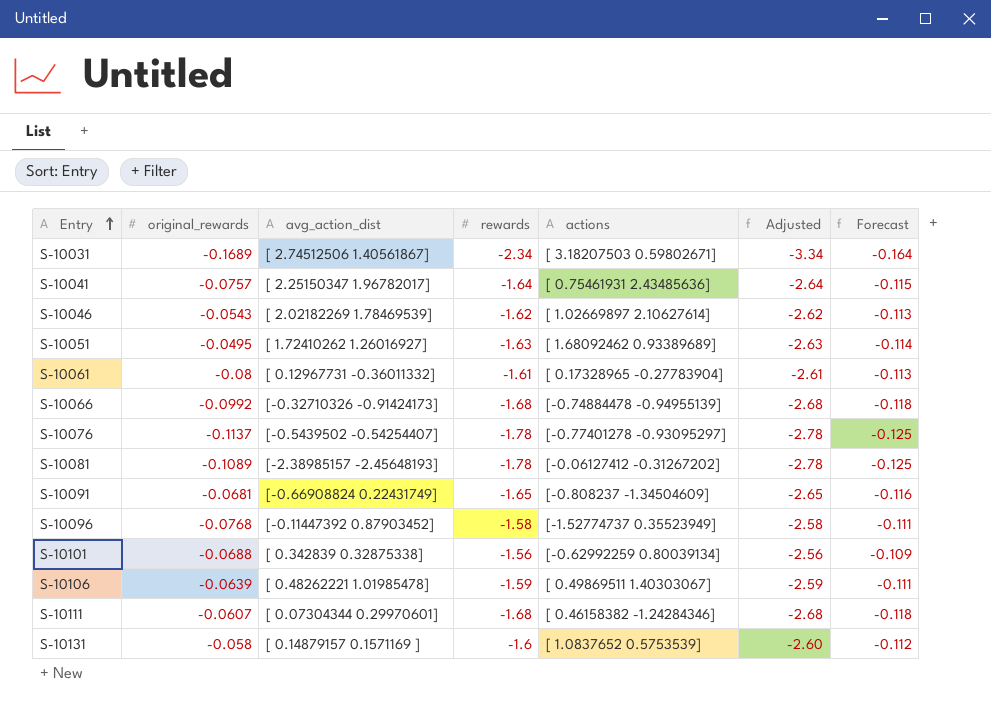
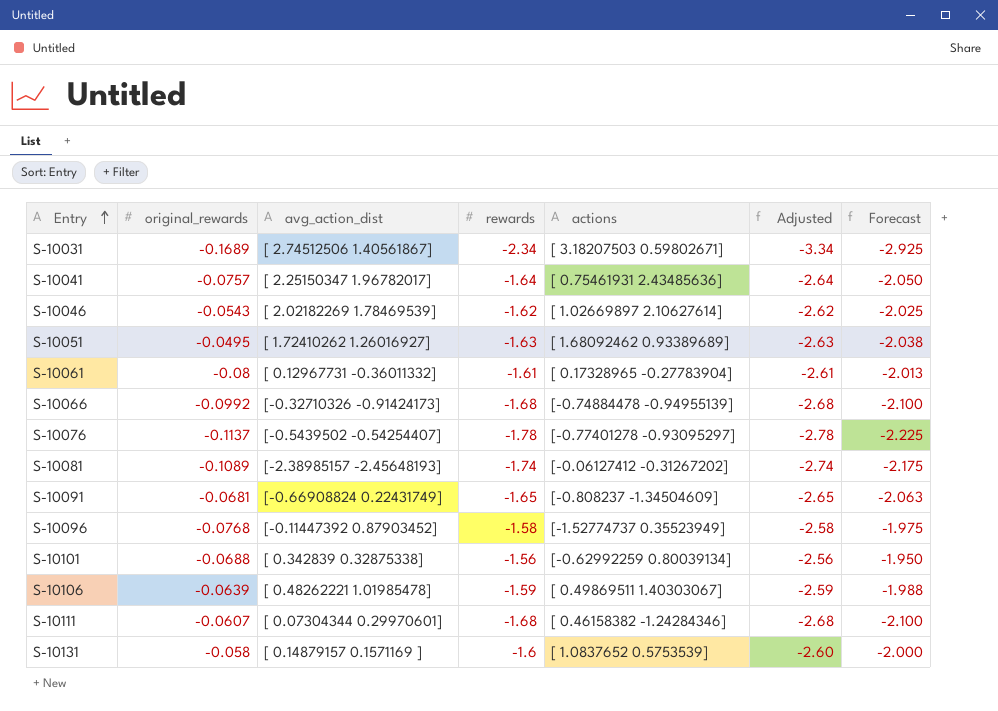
column Forecast | formula: [rewards] * 0.07 -> [rewards] * 1.25
S-10081 | rewards: -1.78 -> -1.74
S-10081 | Adjusted: -2.78 -> -2.74

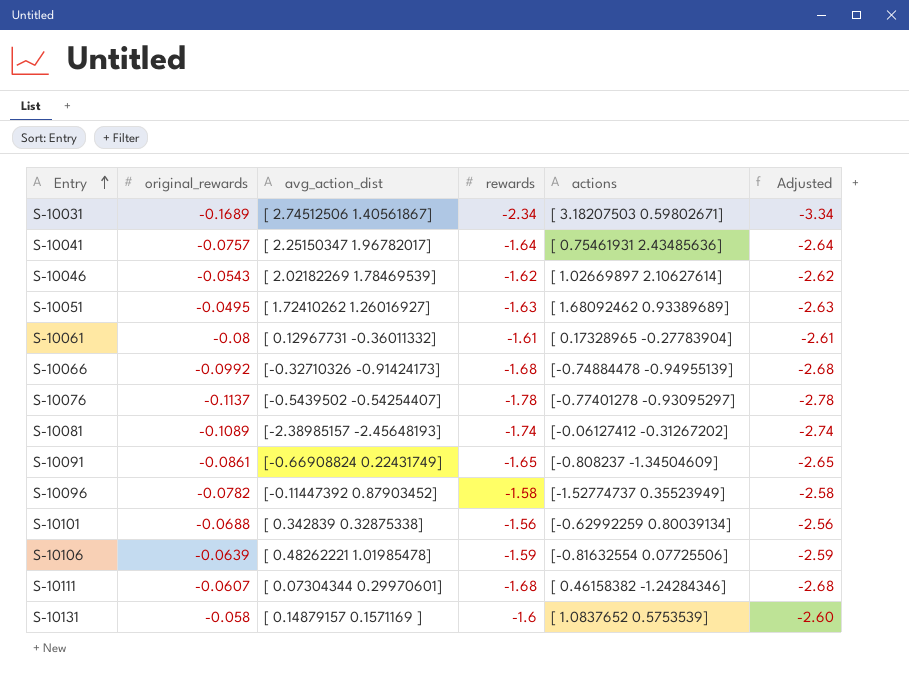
column Forecast | formula: [rewards] * 1.25 -> none
S-10091 | original_rewards: -0.0681 -> -0.0861
S-10096 | original_rewards: -0.0768 -> -0.0782
S-10106 | actions: [ 0.49869511 1.40303067] -> [-0.81632554 0.07725506]

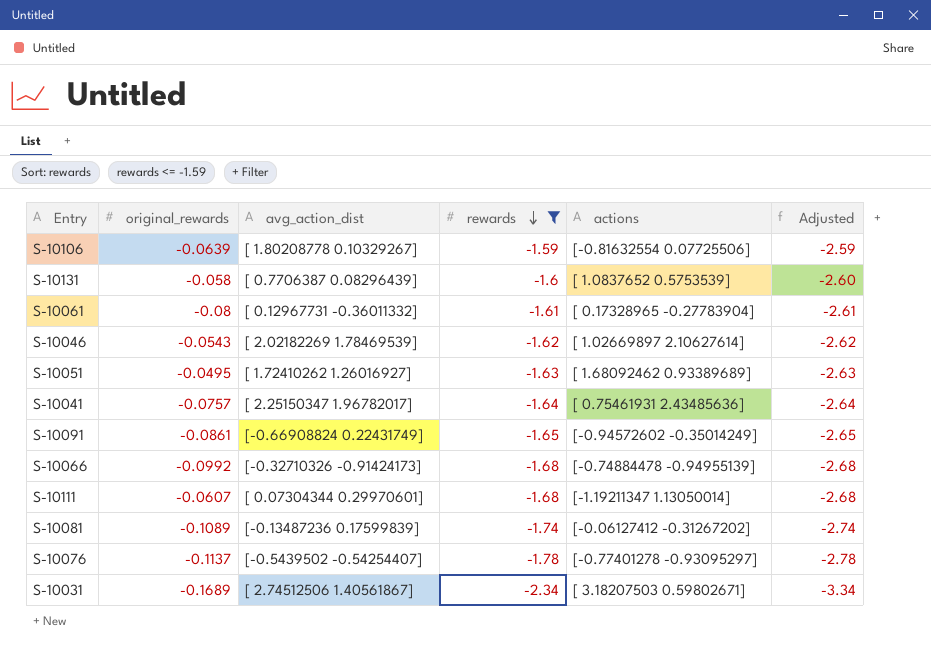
filter: none -> rewards <= -1.59
row order: Entry ascending -> rewards descending
S-10106 | avg_action_dist: [ 0.48262221 1.01985478] -> [ 1.80208778 0.10329267]
S-10131 | avg_action_dist: [ 0.14879157 0.1571169 ] -> [ 0.7706387 0.08296439]
S-10091 | actions: [-0.808237 -1.34504609] -> [-0.94572602 -0.35014249]
S-10111 | actions: [ 0.46158382 -1.24284346] -> [-1.19211347 1.13050014]
S-10081 | avg_action_dist: [-2.38985157 -2.45648193] -> [-0.13487236 0.17599839]

